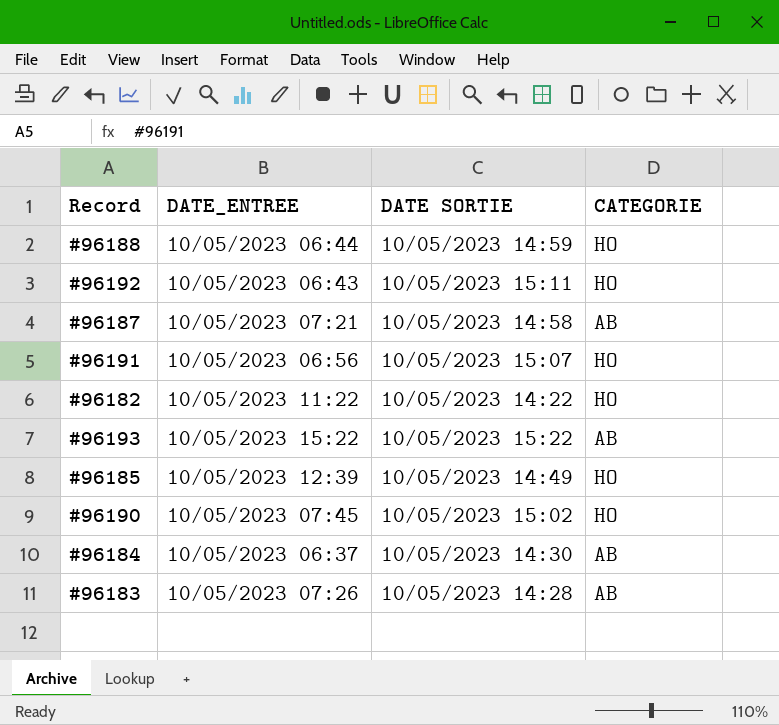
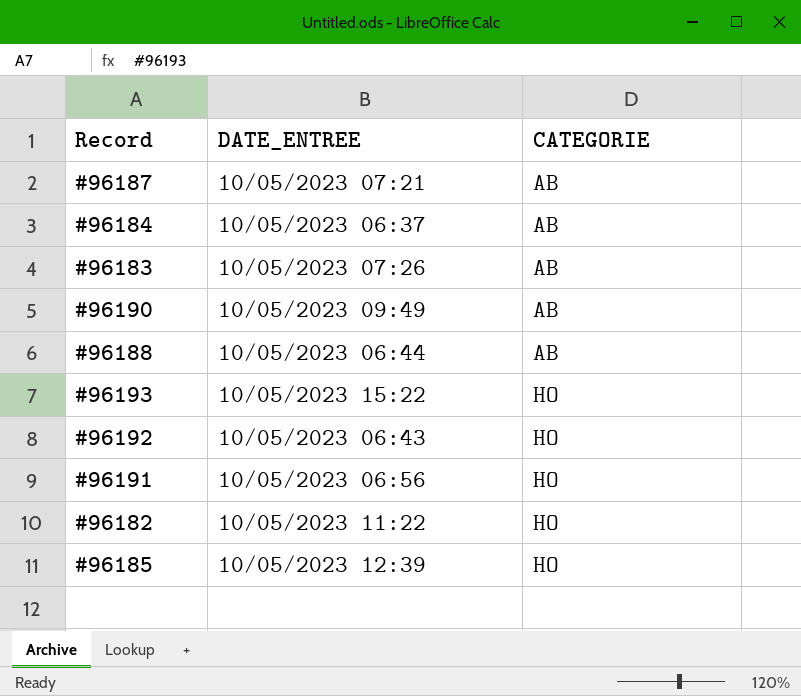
row order: none -> CATEGORIE ascending
column DATE SORTIE | position: 3 -> none
#96190 | DATE_ENTREE: 10/05/2023 07:45 -> 10/05/2023 09:49
#96190 | CATEGORIE: HO -> AB
#96188 | CATEGORIE: HO -> AB
#96193 | CATEGORIE: AB -> HO

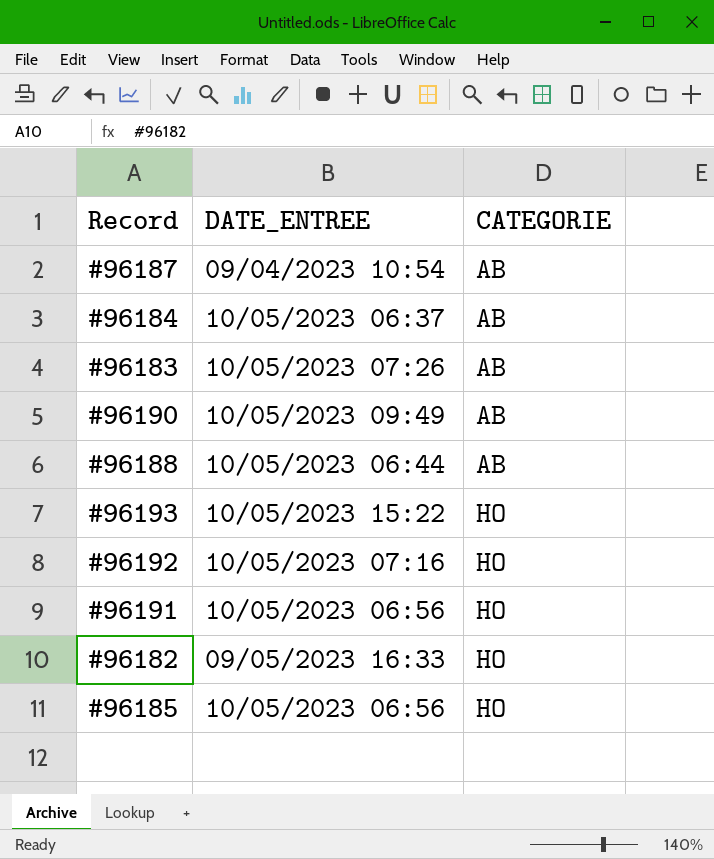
#96187 | DATE_ENTREE: 10/05/2023 07:21 -> 09/04/2023 10:54
#96192 | DATE_ENTREE: 10/05/2023 06:43 -> 10/05/2023 07:16
#96182 | DATE_ENTREE: 10/05/2023 11:22 -> 09/05/2023 16:33
#96185 | DATE_ENTREE: 10/05/2023 12:39 -> 10/05/2023 06:56

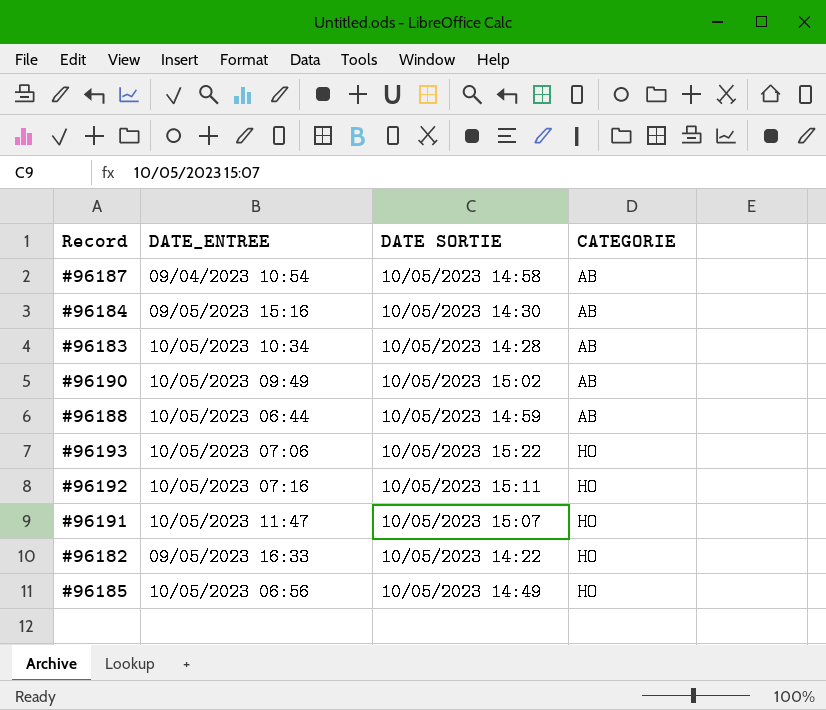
column DATE SORTIE | position: none -> 3
#96184 | DATE_ENTREE: 10/05/2023 06:37 -> 09/05/2023 15:16
#96183 | DATE_ENTREE: 10/05/2023 07:26 -> 10/05/2023 10:34
#96193 | DATE_ENTREE: 10/05/2023 15:22 -> 10/05/2023 07:06
#96191 | DATE_ENTREE: 10/05/2023 06:56 -> 10/05/2023 11:47

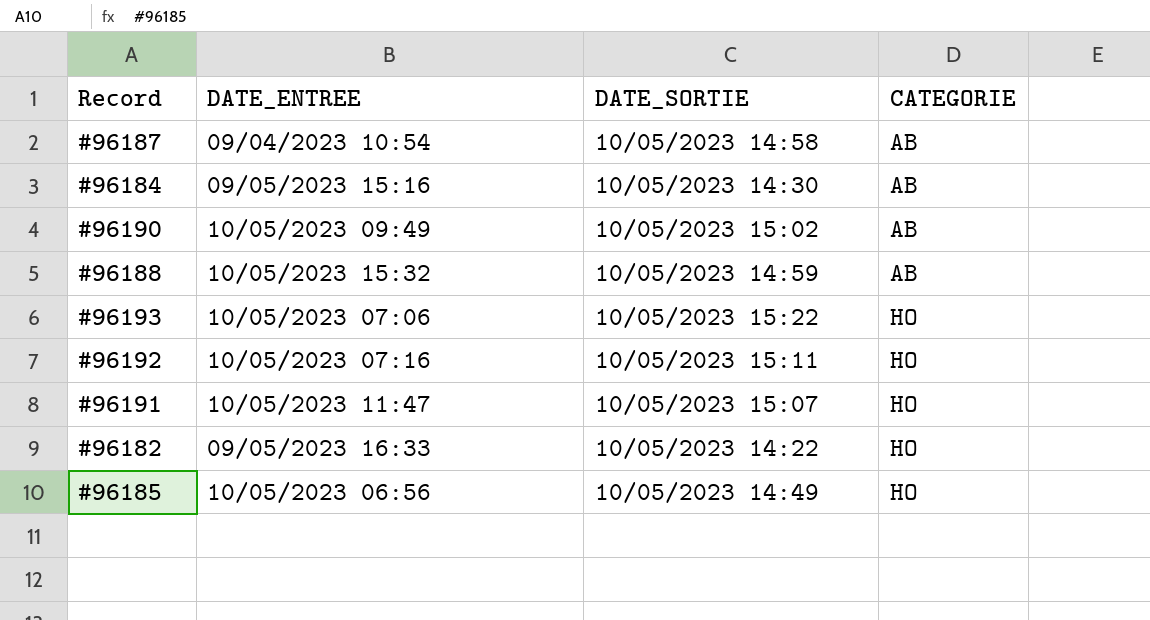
column name: DATE SORTIE -> DATE_SORTIE
row #96183: 10/05/2023 10:34 | 10/05/2023 14:28 | AB -> none
#96188 | DATE_ENTREE: 10/05/2023 06:44 -> 10/05/2023 15:32

